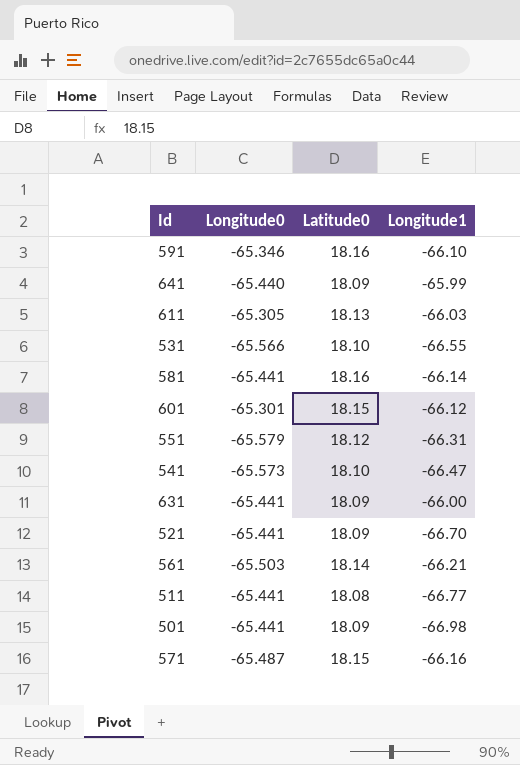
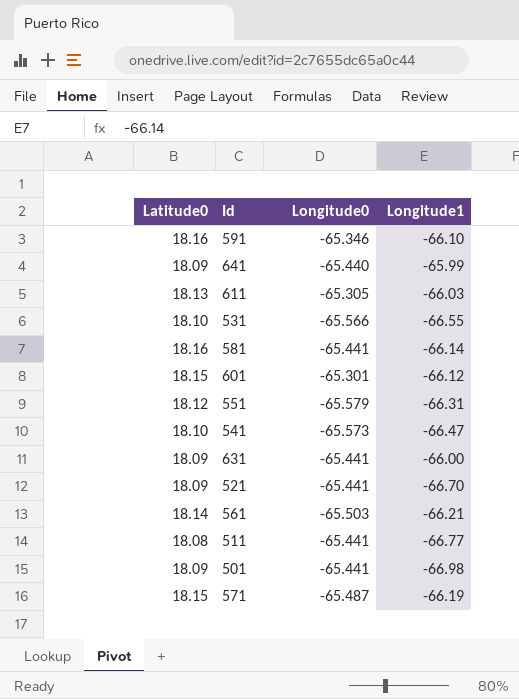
column Latitude0 | position: 3 -> 1
571 | Longitude1: -66.16 -> -66.19

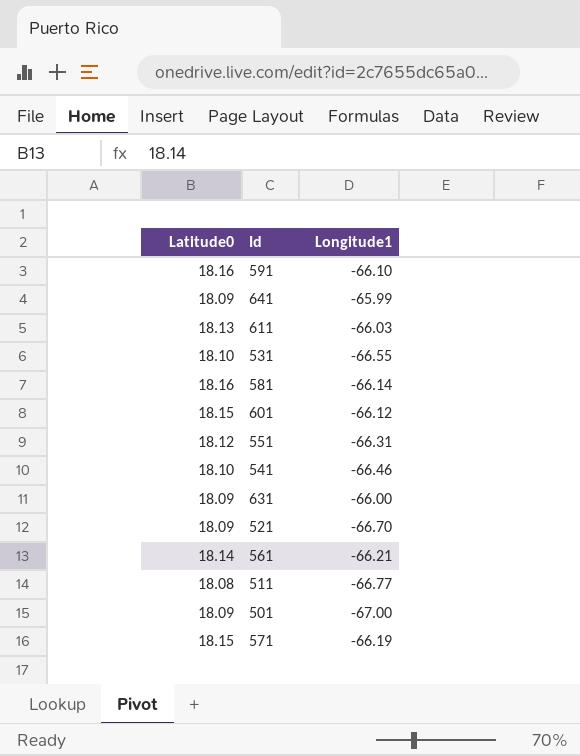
column Longitude0 | position: 3 -> none
541 | Longitude1: -66.47 -> -66.46
501 | Longitude1: -66.98 -> -67.00

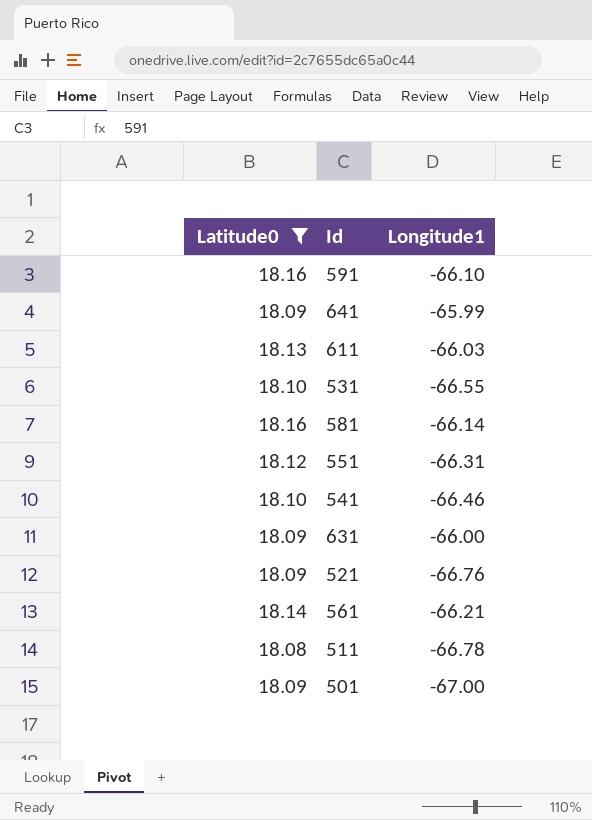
filter: none -> Latitude0 != 18.15
521 | Longitude1: -66.70 -> -66.76
511 | Longitude1: -66.77 -> -66.78

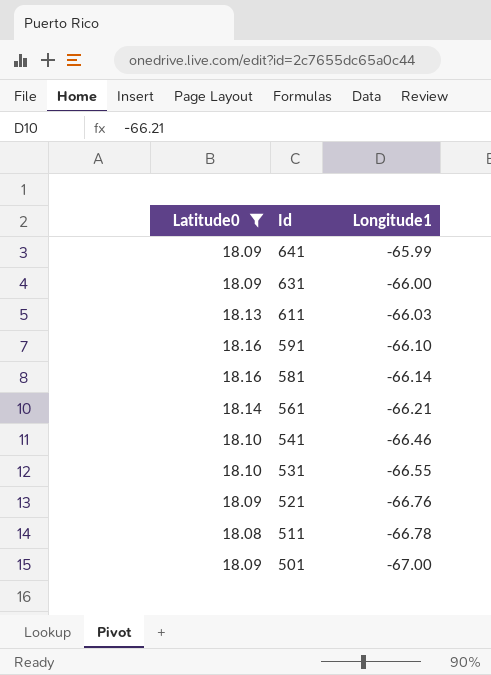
row order: none -> Id descending
row 551: 18.12 | -66.31 -> none

